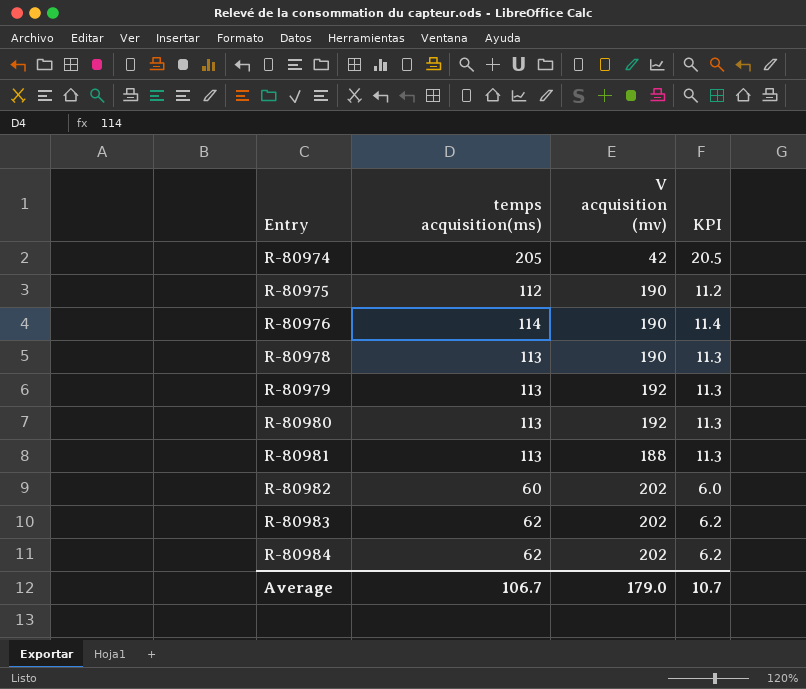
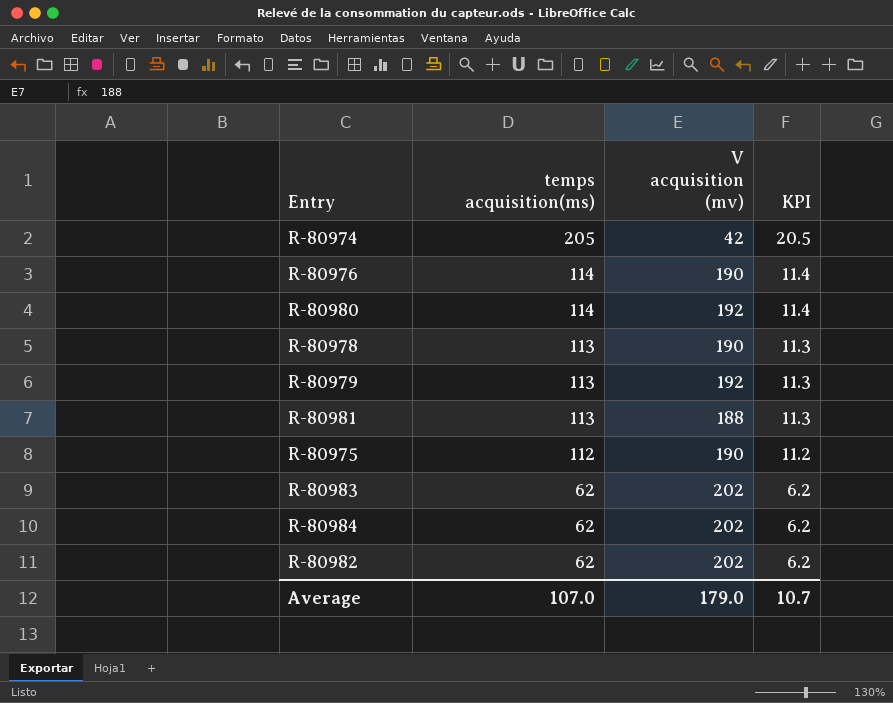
row order: Entry ascending -> temps acquisition(ms) descending
R-80980 | temps acquisition(ms): 113 -> 114
R-80980 | KPI: 11.3 -> 11.4
R-80982 | temps acquisition(ms): 60 -> 62
R-80982 | KPI: 6.0 -> 6.2
Average | temps acquisition(ms): 106.7 -> 107.0

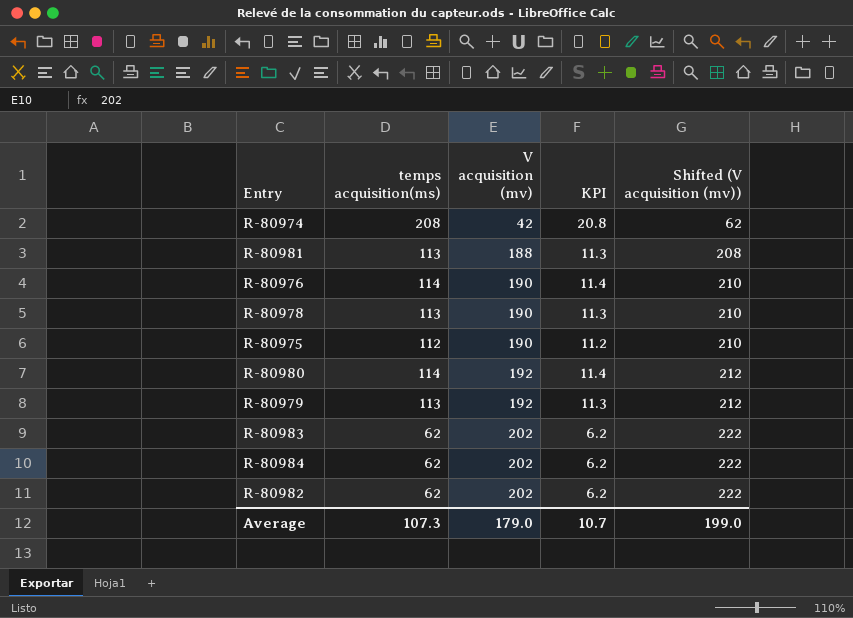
row order: temps acquisition(ms) descending -> V acquisition (mv) ascending
column Shifted (V acquisition (mv)) | formula: none -> [V acquisition (mv)] + 20
R-80974 | temps acquisition(ms): 205 -> 208
R-80974 | KPI: 20.5 -> 20.8
Average | temps acquisition(ms): 107.0 -> 107.3

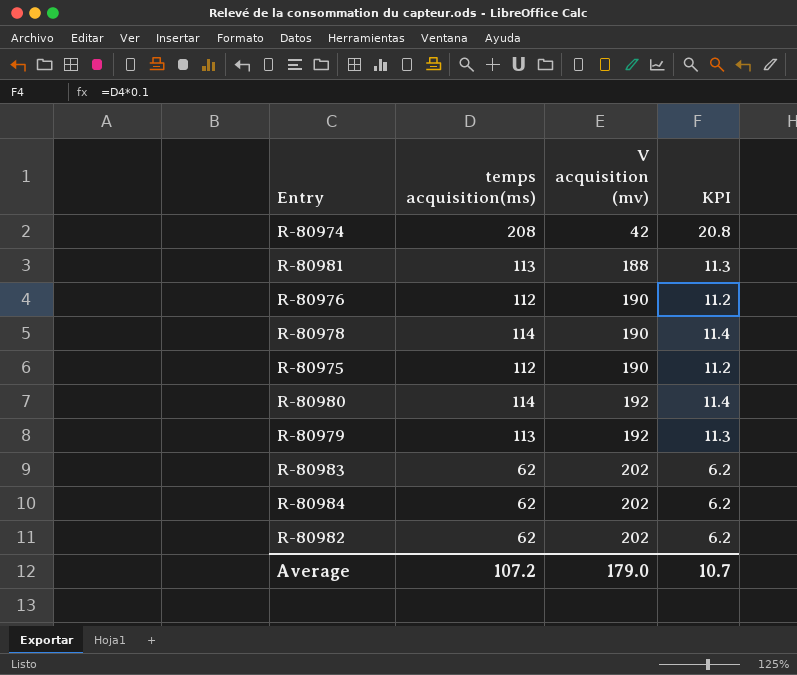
column Shifted (V acquisition (mv)) | formula: [V acquisition (mv)] + 20 -> none
R-80976 | temps acquisition(ms): 114 -> 112
R-80976 | KPI: 11.4 -> 11.2
R-80978 | temps acquisition(ms): 113 -> 114
R-80978 | KPI: 11.3 -> 11.4
Average | temps acquisition(ms): 107.3 -> 107.2

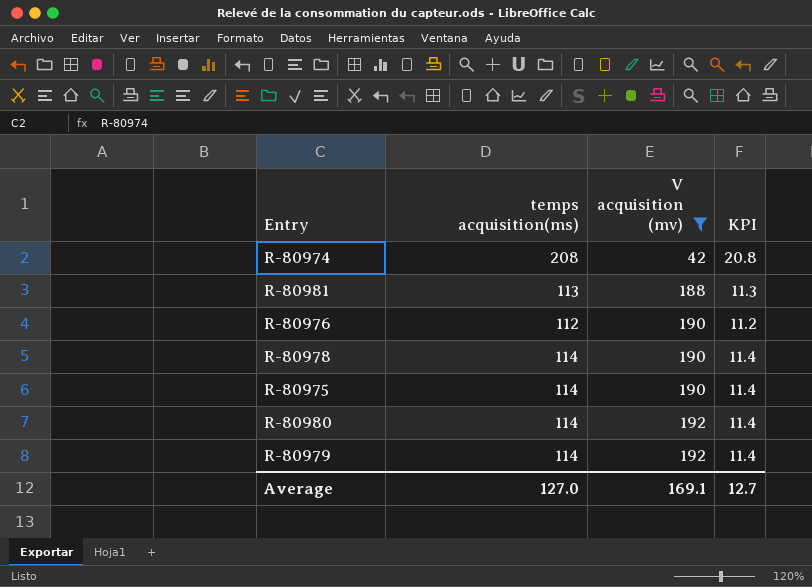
filter: none -> V acquisition (mv) != 202
R-80975 | temps acquisition(ms): 112 -> 114
R-80975 | KPI: 11.2 -> 11.4
R-80979 | temps acquisition(ms): 113 -> 114
R-80979 | KPI: 11.3 -> 11.4
Average | temps acquisition(ms): 107.2 -> 127.0
Average | V acquisition (mv): 179.0 -> 169.1
Average | KPI: 10.7 -> 12.7

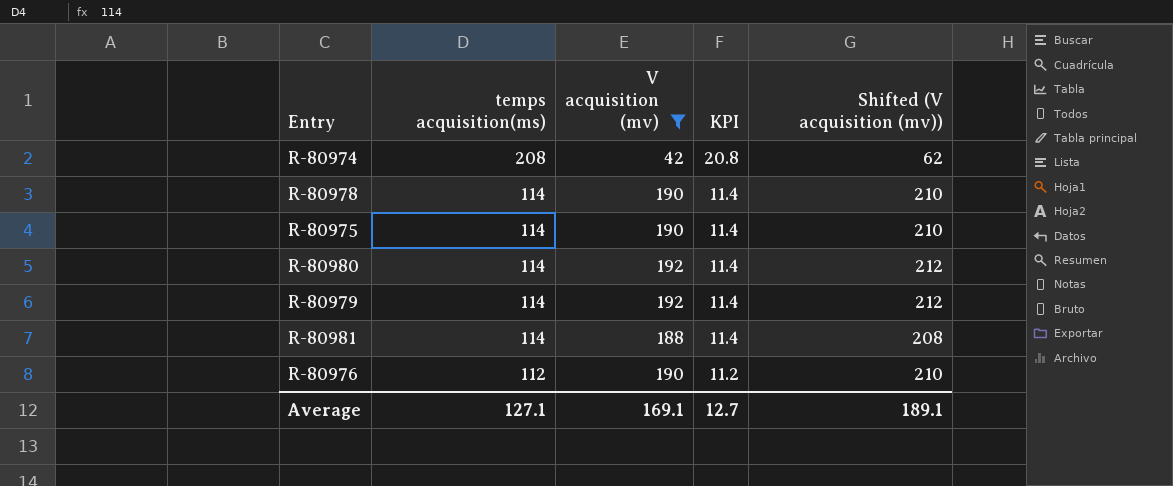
row order: V acquisition (mv) ascending -> temps acquisition(ms) descending
column Shifted (V acquisition (mv)) | formula: none -> [V acquisition (mv)] + 20
R-80981 | temps acquisition(ms): 113 -> 114
R-80981 | KPI: 11.3 -> 11.4
Average | temps acquisition(ms): 127.0 -> 127.1

